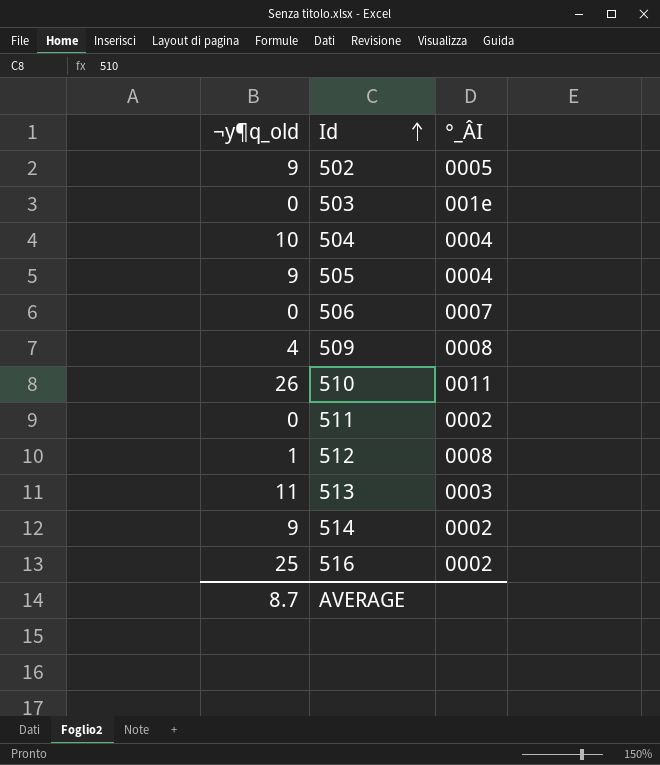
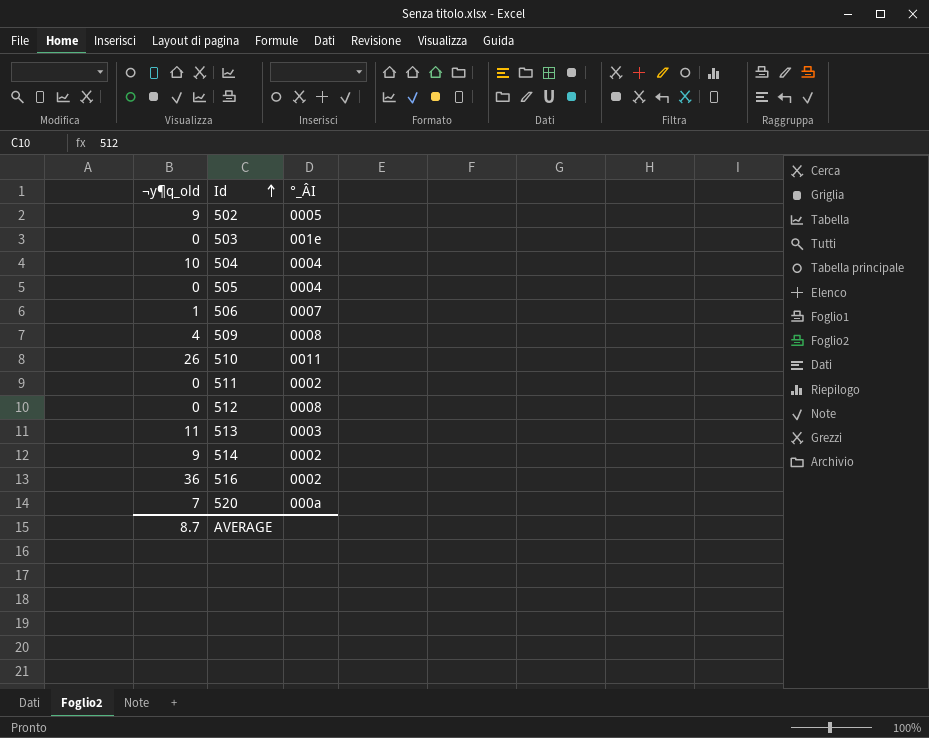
505 | ¬y¶q_old: 9 -> 0
506 | ¬y¶q_old: 0 -> 1
512 | ¬y¶q_old: 1 -> 0
516 | ¬y¶q_old: 25 -> 36
row 520: none -> 7 | 000a

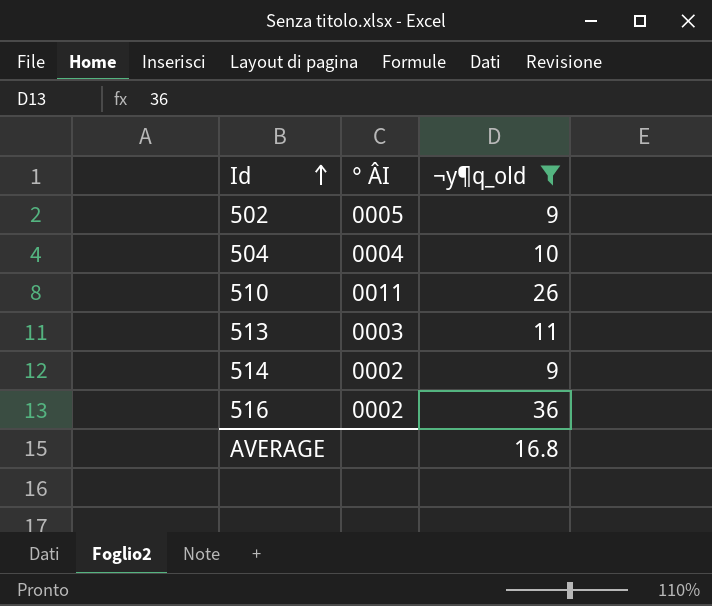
filter: none -> ¬y¶q_old >= 9
column name: °_ÂI -> ° ÂI
column ¬y¶q_old | position: 1 -> 3
AVERAGE | ¬y¶q_old: 8.7 -> 16.8

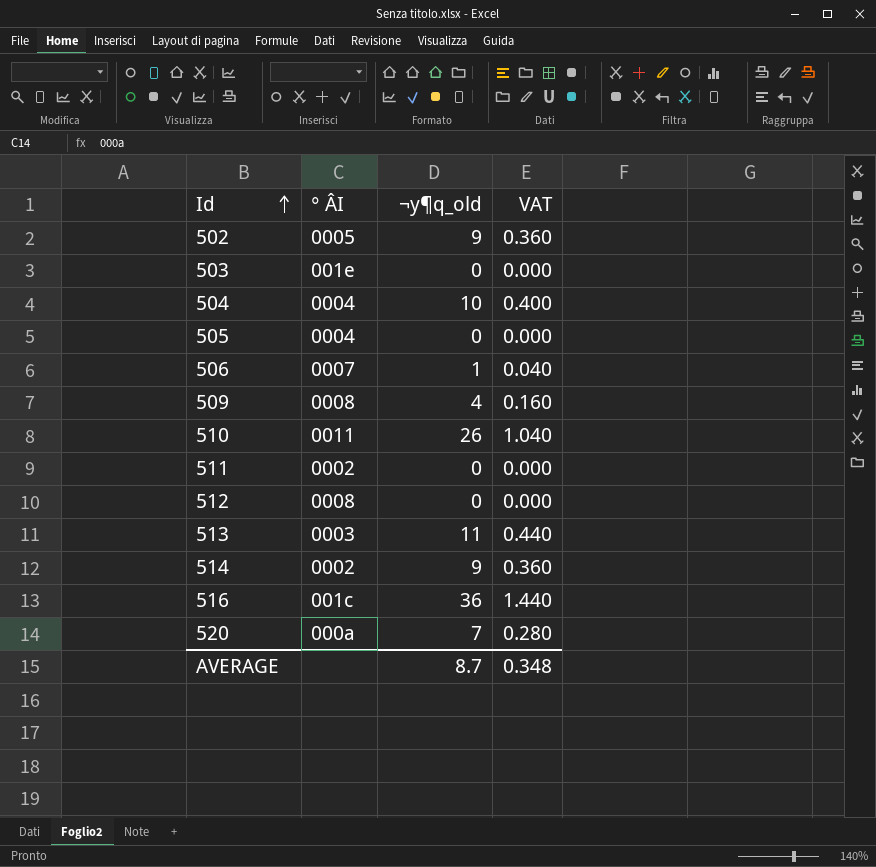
filter: ¬y¶q_old >= 9 -> none
column VAT | formula: none -> [¬y¶q_old] * 0.04
516 | ° ÂI: 0002 -> 001c
AVERAGE | ¬y¶q_old: 16.8 -> 8.7

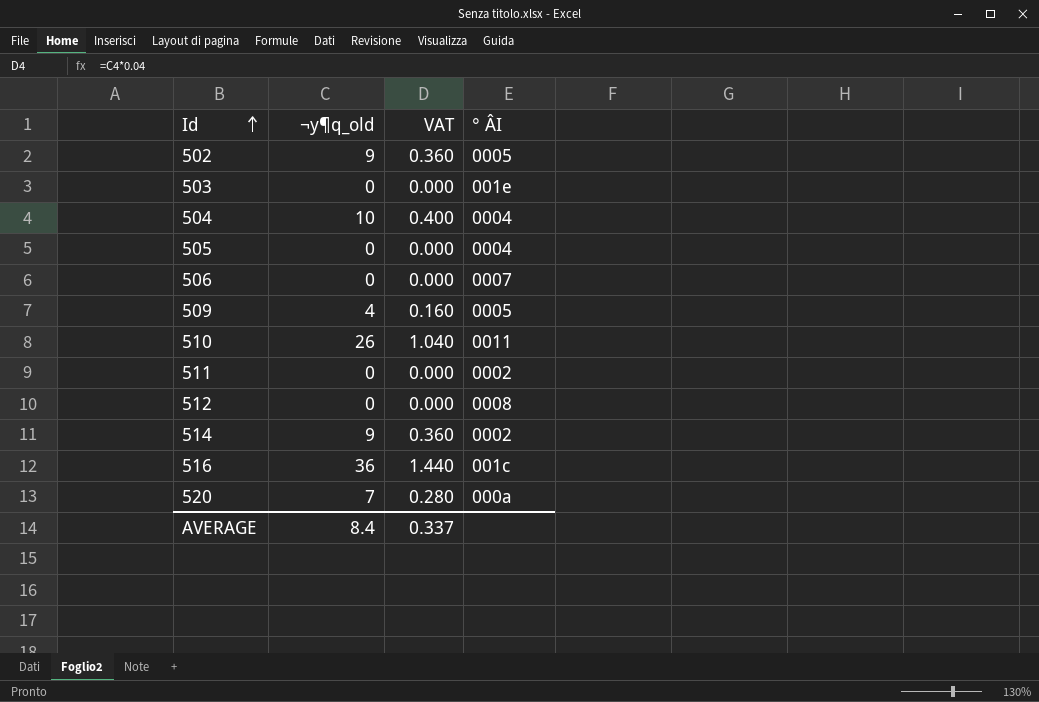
column ° ÂI | position: 2 -> 4
row 513: 0003 | 11 | 0.440 -> none
506 | ¬y¶q_old: 1 -> 0
506 | VAT: 0.040 -> 0.000
509 | ° ÂI: 0008 -> 0005
AVERAGE | ¬y¶q_old: 8.7 -> 8.4
AVERAGE | VAT: 0.348 -> 0.337

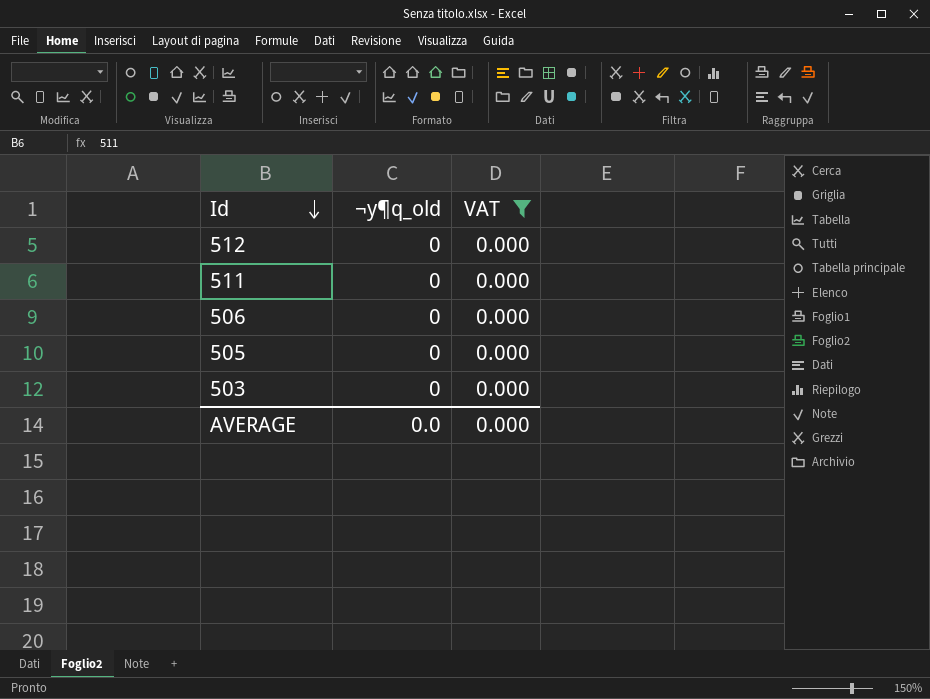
filter: none -> VAT = 0.000
row order: Id ascending -> Id descending
column ° ÂI | position: 4 -> none
AVERAGE | ¬y¶q_old: 8.4 -> 0.0
AVERAGE | VAT: 0.337 -> 0.000

